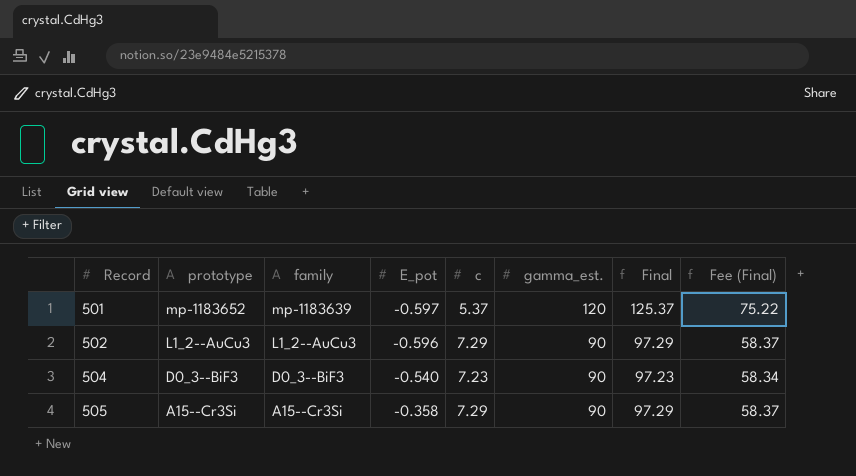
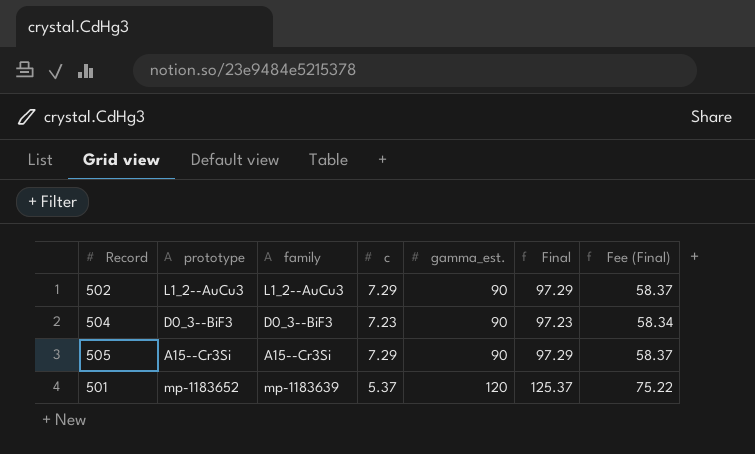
row order: Record ascending -> gamma_est. ascending
column E_pot | position: 4 -> none

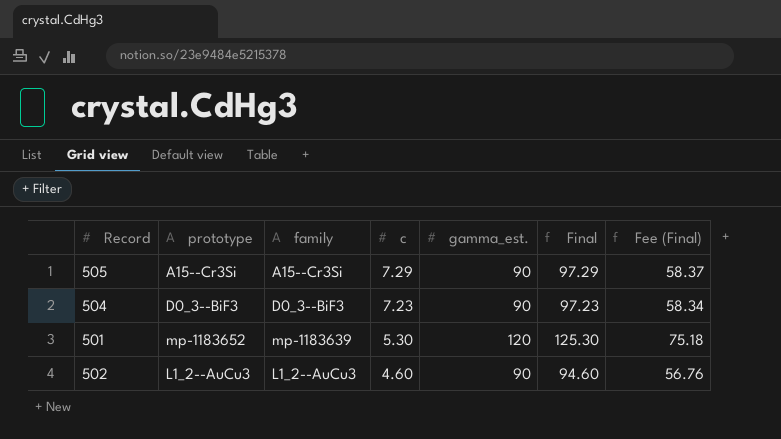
row order: gamma_est. ascending -> c descending
501 | c: 5.37 -> 5.30
501 | Final: 125.37 -> 125.30
501 | Fee (Final): 75.22 -> 75.18
502 | c: 7.29 -> 4.60
502 | Final: 97.29 -> 94.60
502 | Fee (Final): 58.37 -> 56.76

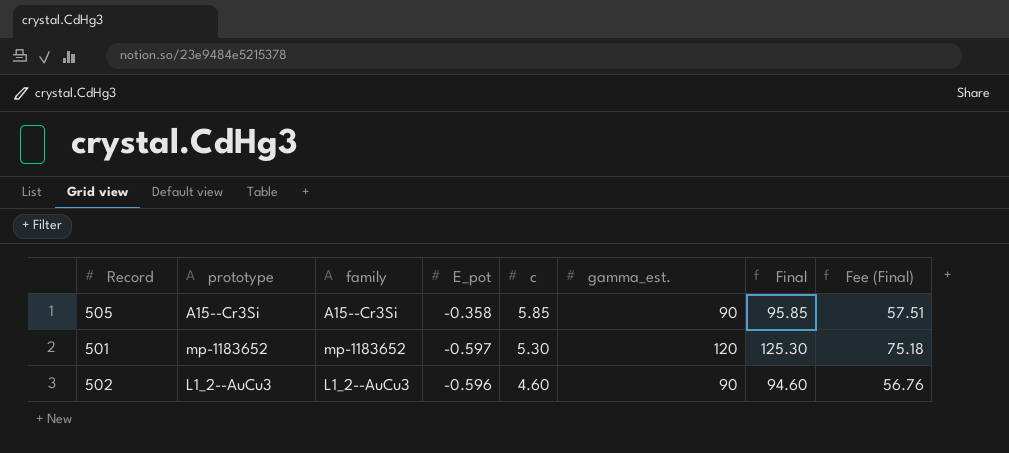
column E_pot | position: none -> 4
row 504: D0_3--BiF3 | D0_3--BiF3 | 7.23 | 90 | 97.23 | 58.34 -> none
505 | c: 7.29 -> 5.85
505 | Final: 97.29 -> 95.85
505 | Fee (Final): 58.37 -> 57.51
501 | family: mp-1183639 -> mp-1183652

